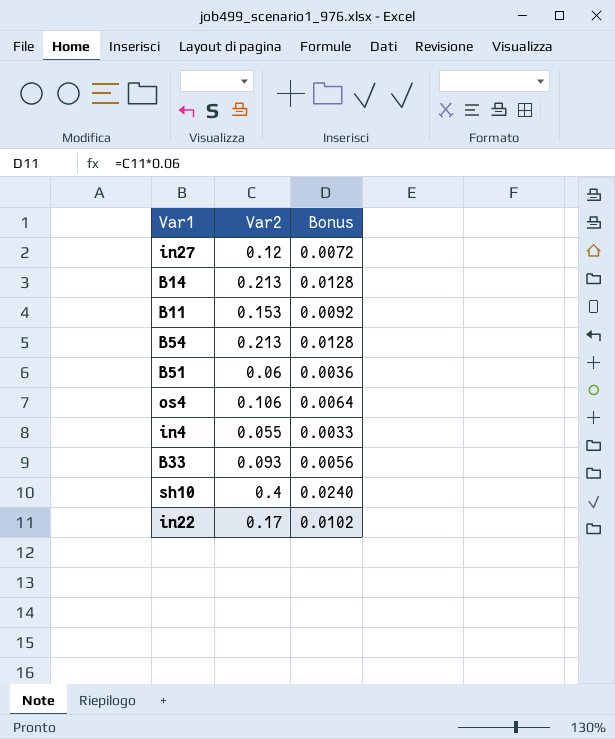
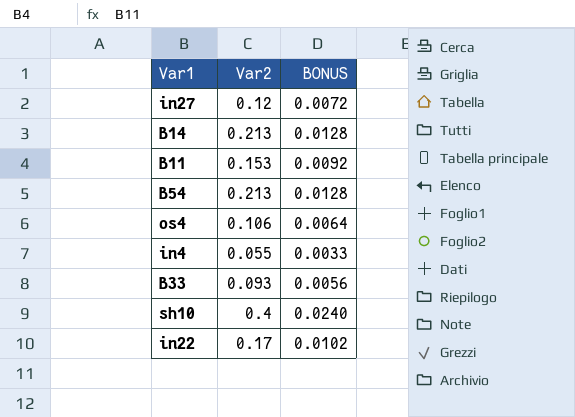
column name: Bonus -> BONUS
row B51: 0.06 | 0.0036 -> none

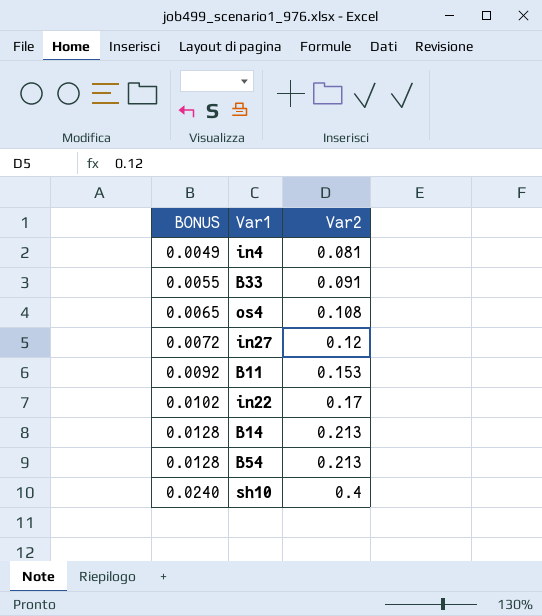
row order: none -> BONUS ascending
column BONUS | position: 3 -> 1
in4 | BONUS: 0.0033 -> 0.0049
in4 | Var2: 0.055 -> 0.081
B33 | BONUS: 0.0056 -> 0.0055
B33 | Var2: 0.093 -> 0.091
os4 | BONUS: 0.0064 -> 0.0065
os4 | Var2: 0.106 -> 0.108

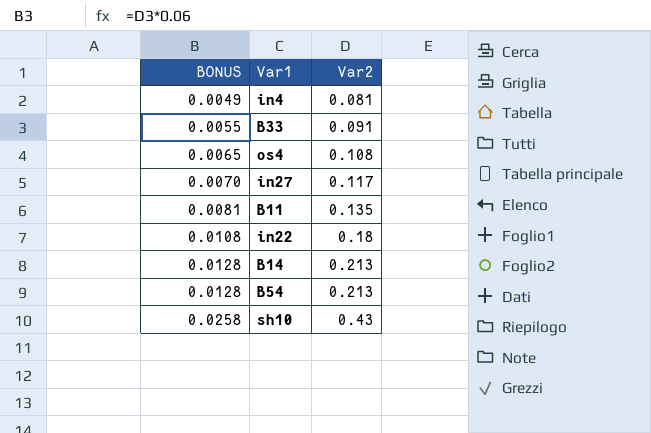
in27 | BONUS: 0.0072 -> 0.0070
in27 | Var2: 0.12 -> 0.117
B11 | BONUS: 0.0092 -> 0.0081
B11 | Var2: 0.153 -> 0.135
in22 | BONUS: 0.0102 -> 0.0108
in22 | Var2: 0.17 -> 0.18
sh10 | BONUS: 0.0240 -> 0.0258
sh10 | Var2: 0.4 -> 0.43

